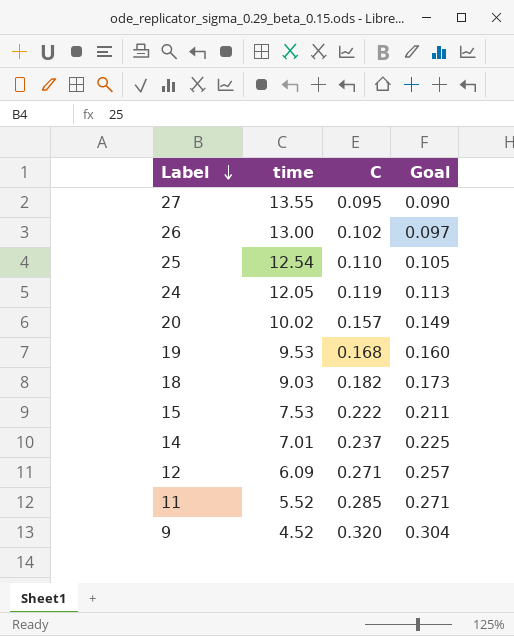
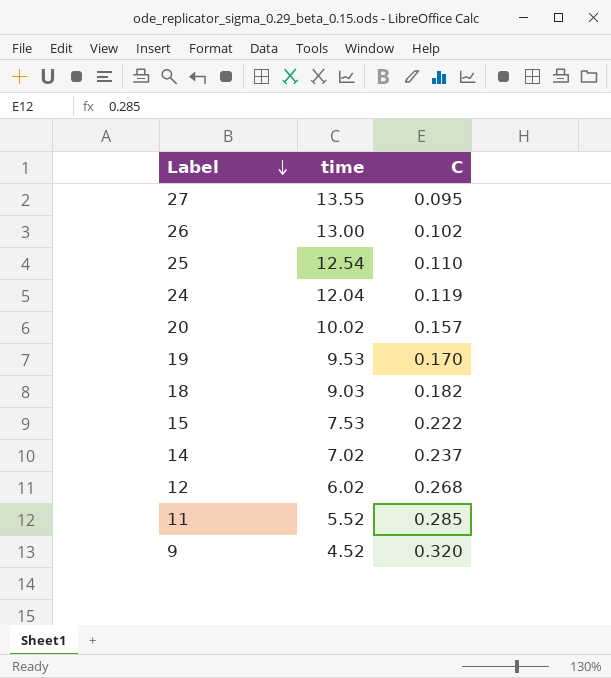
column Goal | formula: [C] * 0.95 -> none
24 | time: 12.05 -> 12.04
19 | C: 0.168 -> 0.170
14 | time: 7.01 -> 7.02
12 | time: 6.09 -> 6.02
12 | C: 0.271 -> 0.268

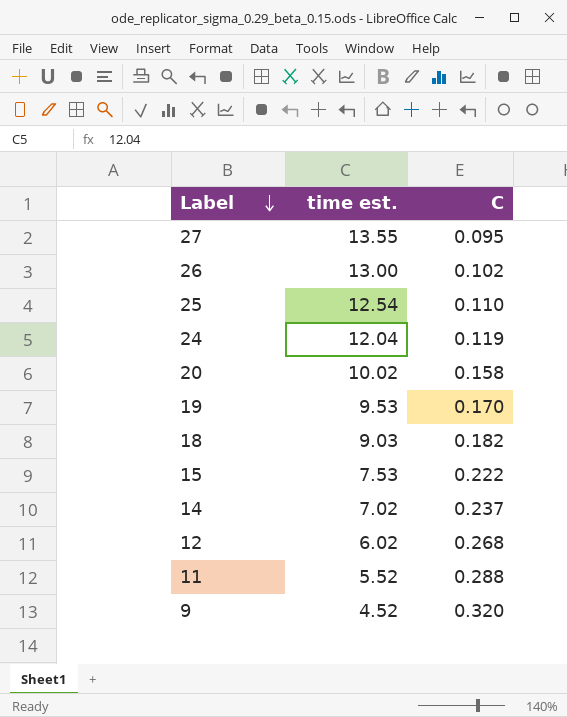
column name: time -> time est.
20 | C: 0.157 -> 0.158
11 | C: 0.285 -> 0.288

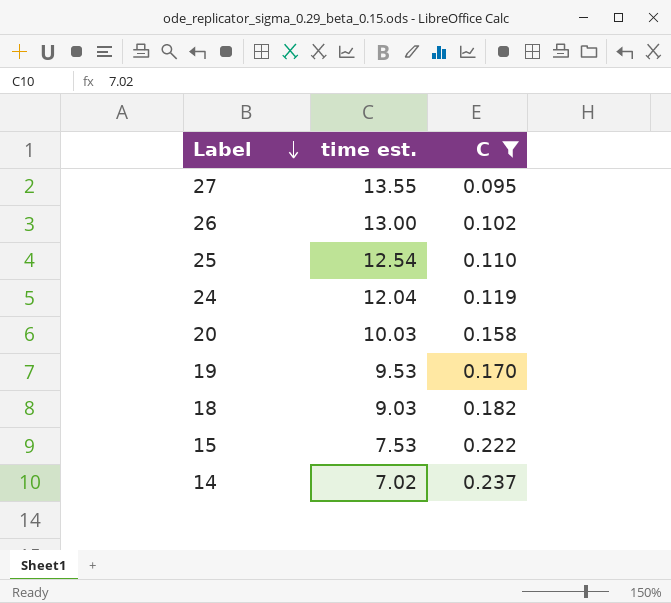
filter: none -> C <= 0.237
20 | time est.: 10.02 -> 10.03

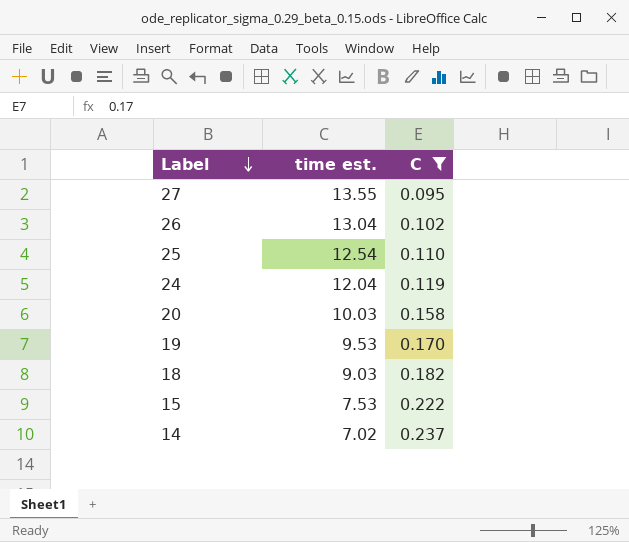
26 | time est.: 13.00 -> 13.04

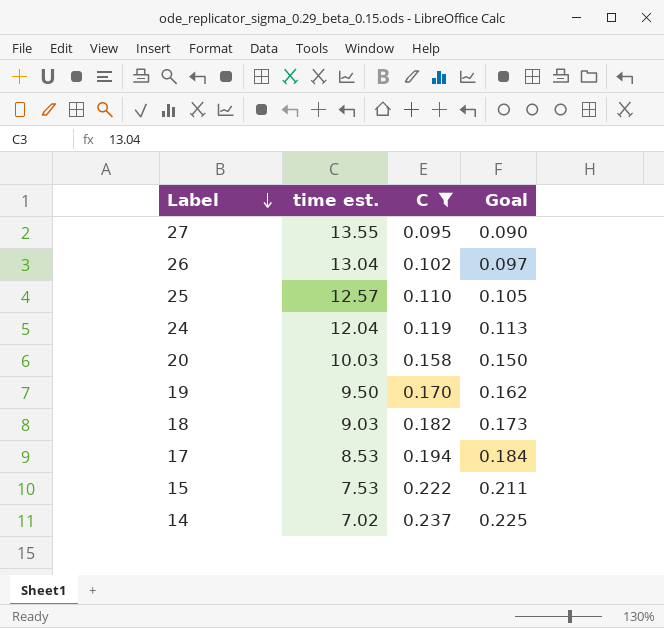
column Goal | formula: none -> [C] * 0.95
25 | time est.: 12.54 -> 12.57
19 | time est.: 9.53 -> 9.50
row 17: none -> 8.53 | 0.194 | 0.184

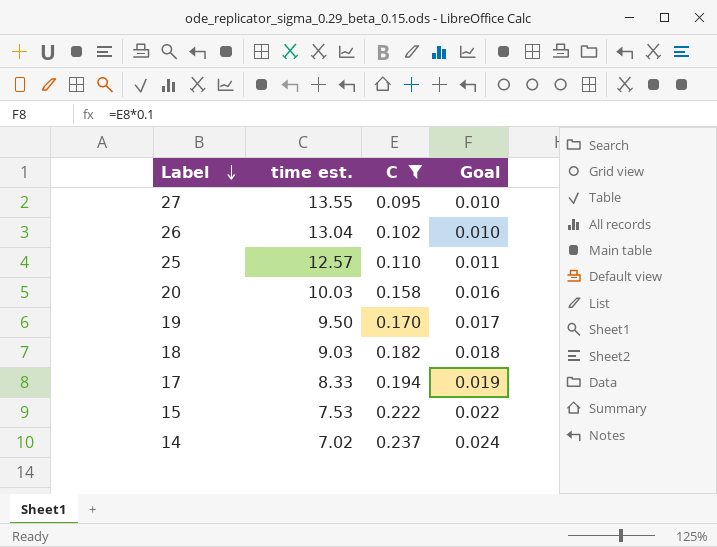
column Goal | formula: [C] * 0.95 -> [C] * 0.1
row 24: 12.04 | 0.119 | 0.113 -> none
17 | time est.: 8.53 -> 8.33

